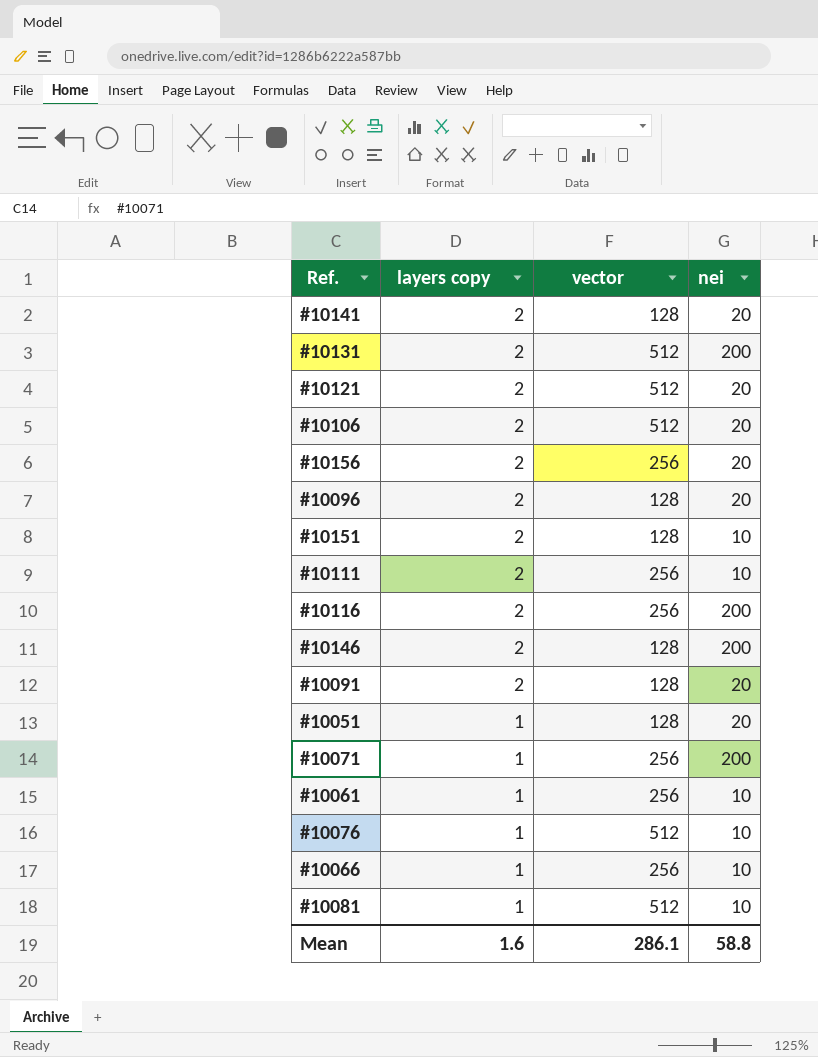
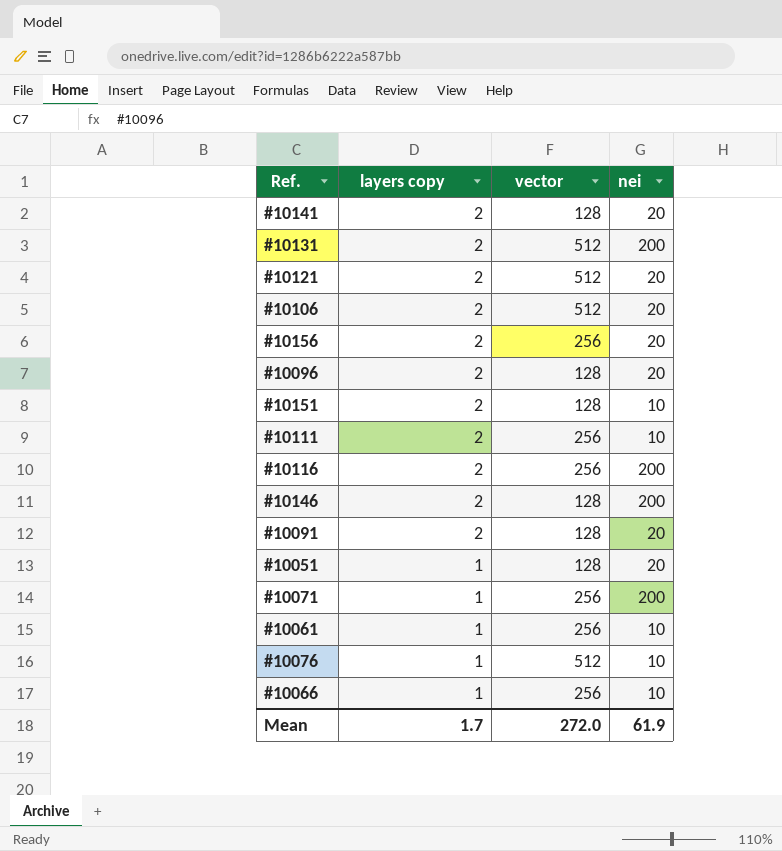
row #10081: 1 | 512 | 10 -> none
Mean | layers copy: 1.6 -> 1.7
Mean | vector: 286.1 -> 272.0
Mean | nei: 58.8 -> 61.9

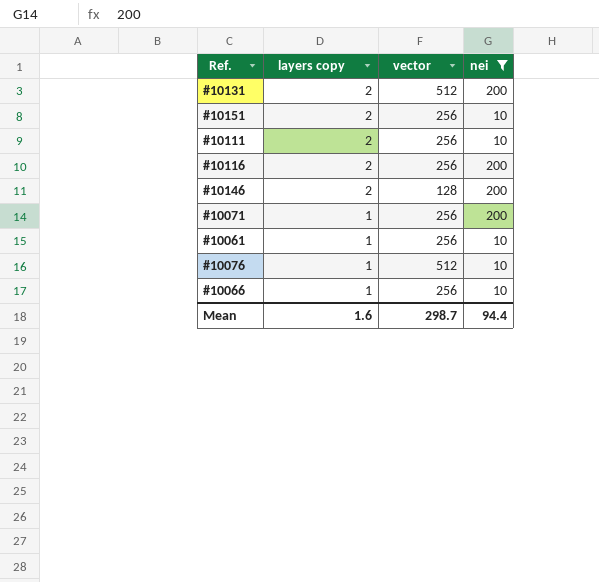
filter: none -> nei != 20
#10151 | vector: 128 -> 256
Mean | layers copy: 1.7 -> 1.6
Mean | vector: 272.0 -> 298.7
Mean | nei: 61.9 -> 94.4

